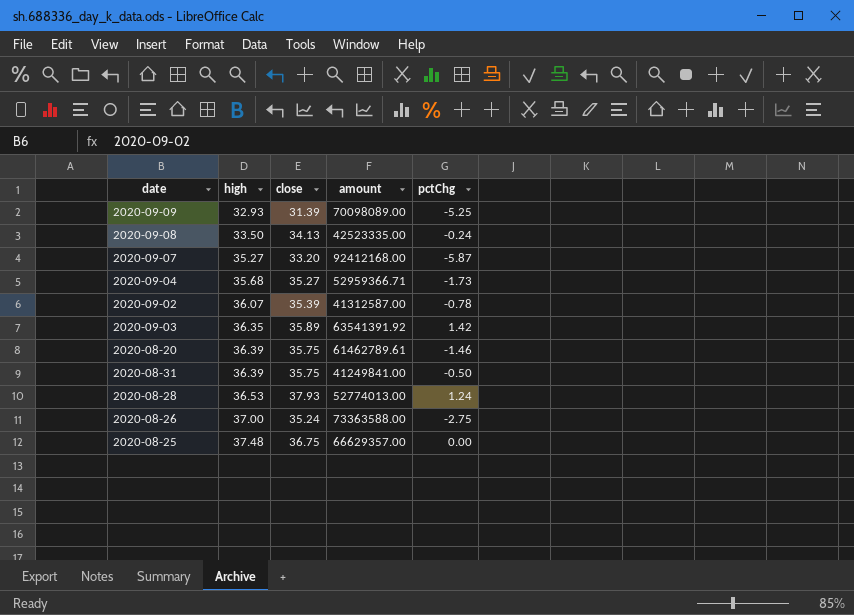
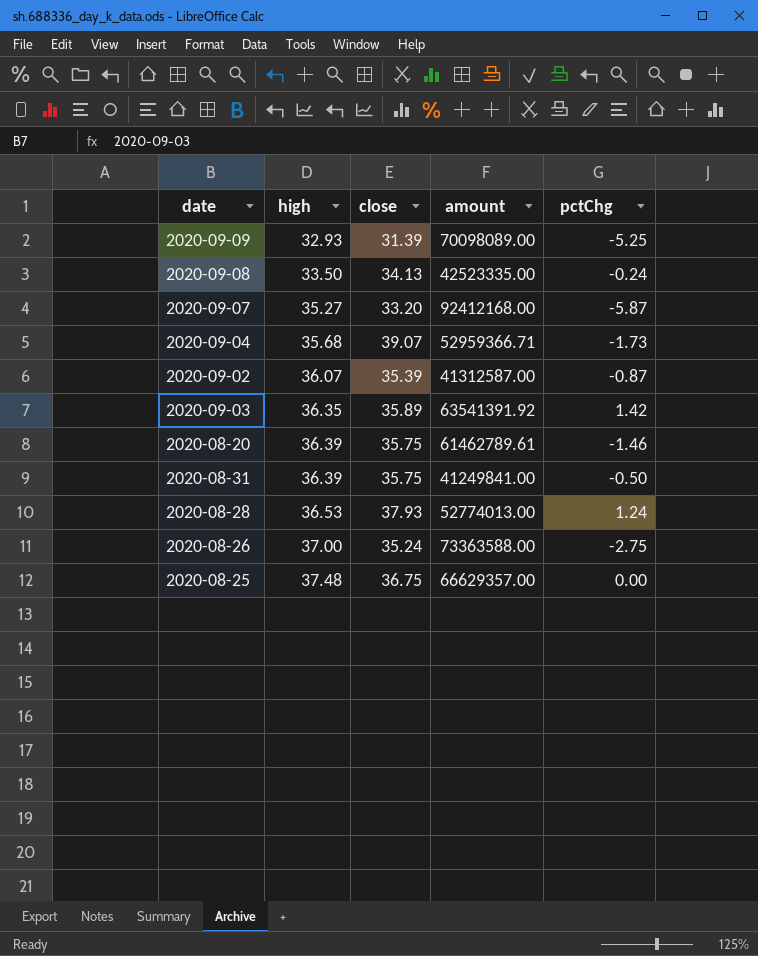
2020-09-04 | close: 35.27 -> 39.07
2020-09-02 | pctChg: -0.78 -> -0.87

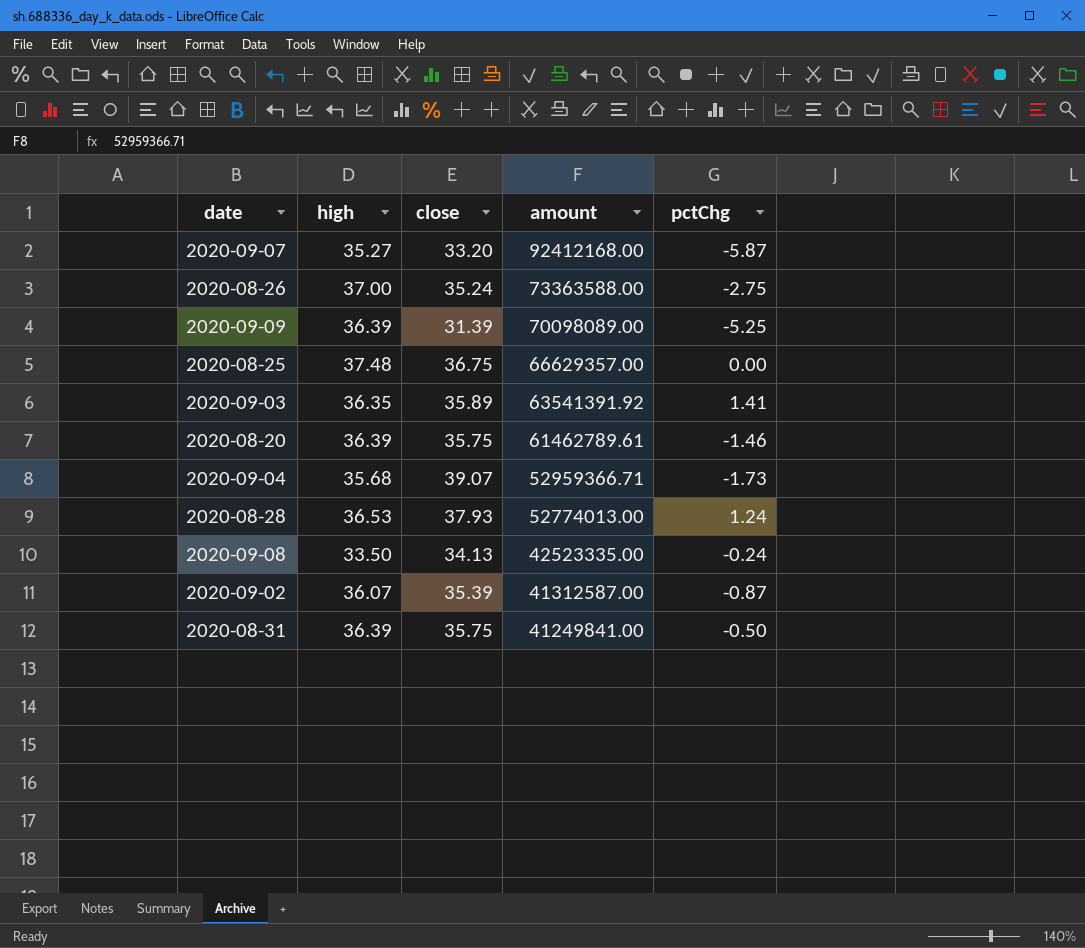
row order: high ascending -> amount descending
2020-09-09 | high: 32.93 -> 36.39
2020-09-03 | pctChg: 1.42 -> 1.41

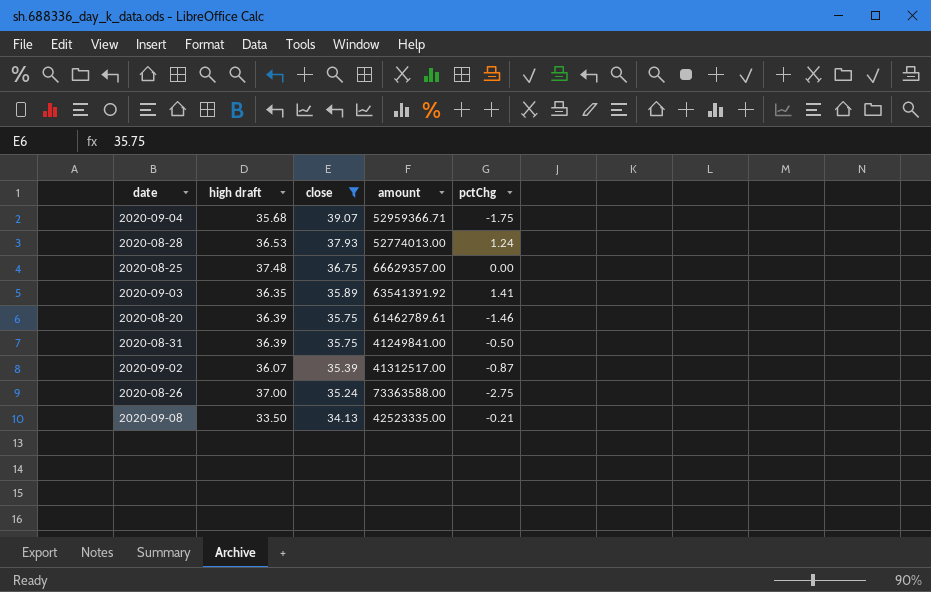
filter: none -> close >= 34.13
row order: amount descending -> close descending
column name: high -> high draft
2020-09-04 | pctChg: -1.73 -> -1.75
2020-09-02 | amount: 41312587.00 -> 41312517.00
2020-09-08 | pctChg: -0.24 -> -0.21

